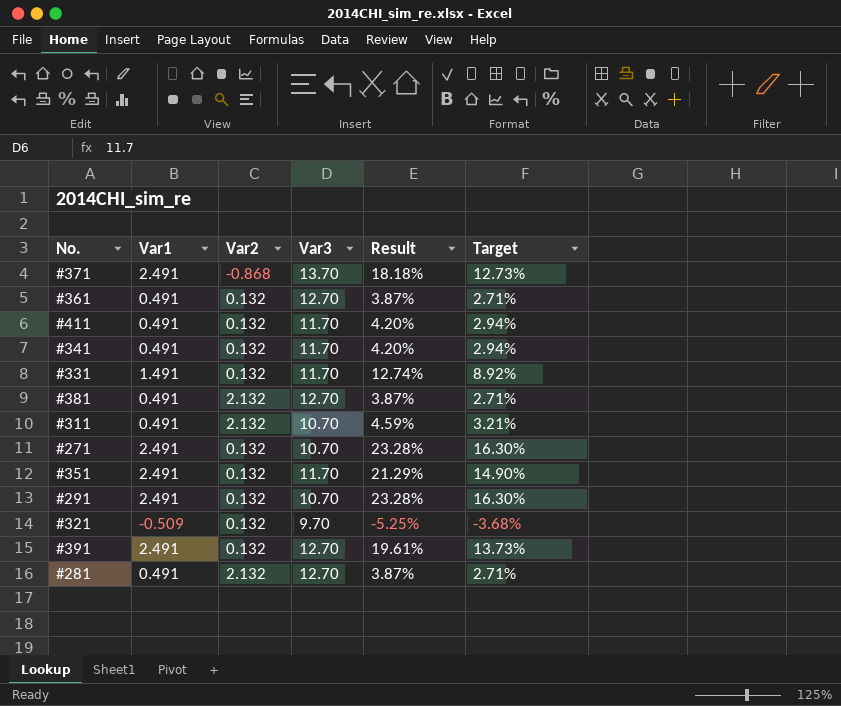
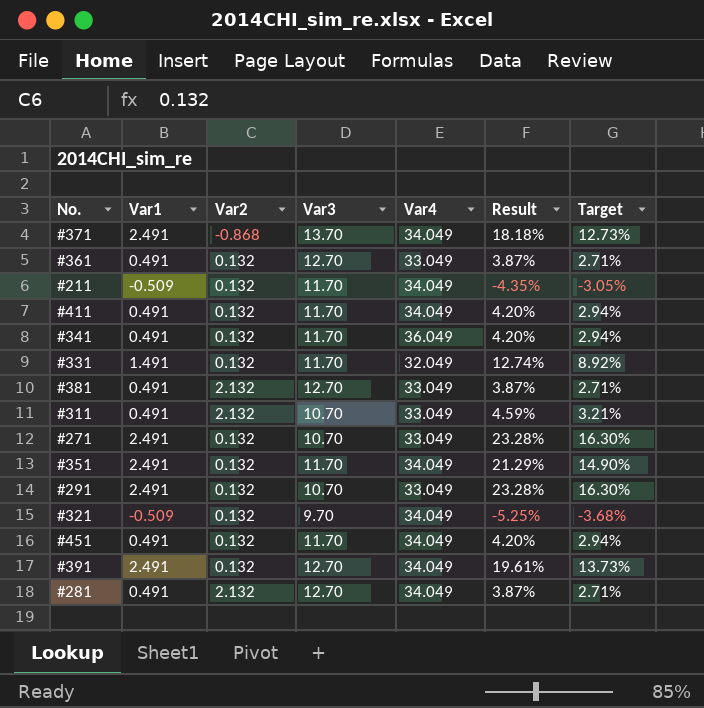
column Var4 | position: none -> 5
row #211: none -> -0.509 | 0.132 | 11.70 | 34.049 | -4.35% | -3.05%
row #451: none -> 0.491 | 0.132 | 11.70 | 34.049 | 4.20% | 2.94%

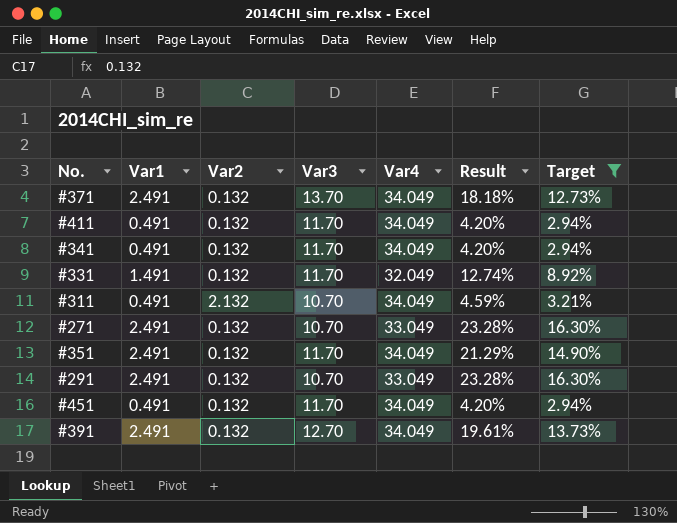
filter: none -> Target >= 2.94%
#371 | Var2: -0.868 -> 0.132
#341 | Var4: 36.049 -> 34.049
#311 | Var4: 33.049 -> 34.049

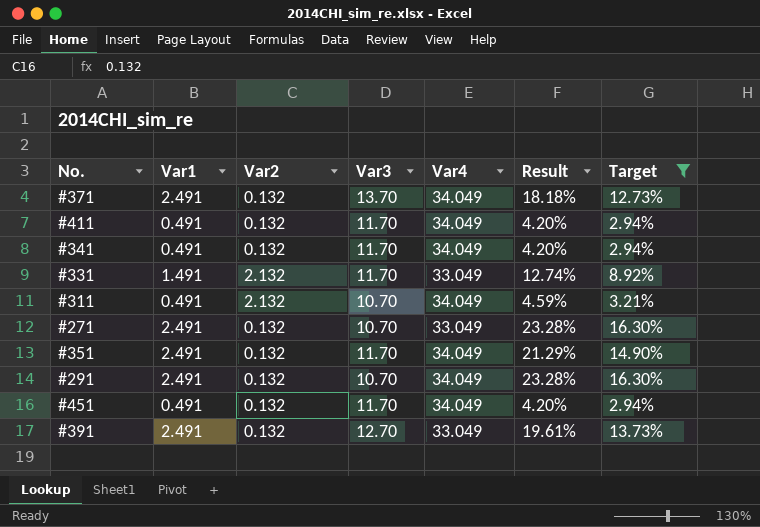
#331 | Var2: 0.132 -> 2.132
#331 | Var4: 32.049 -> 33.049
#291 | Var4: 33.049 -> 34.049
#391 | Var4: 34.049 -> 33.049

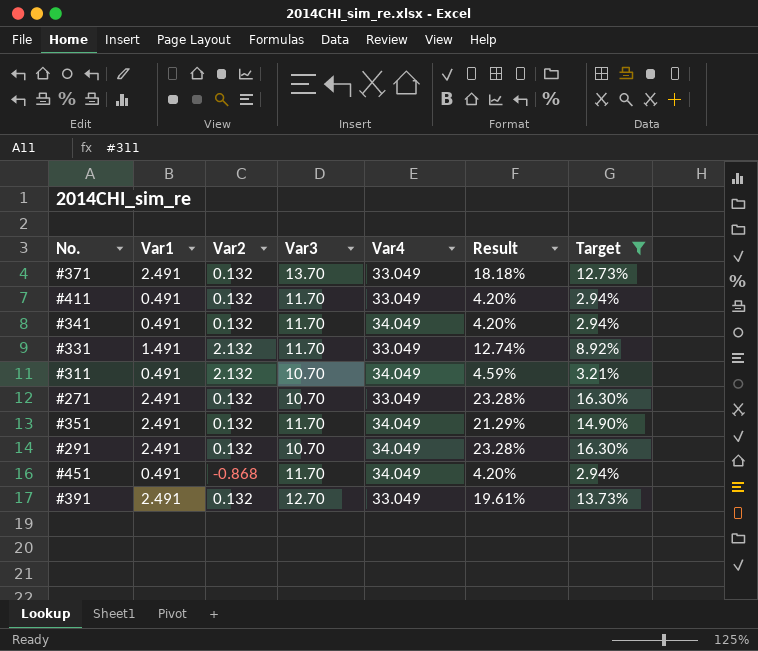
#371 | Var4: 34.049 -> 33.049
#411 | Var4: 34.049 -> 33.049
#451 | Var2: 0.132 -> -0.868

